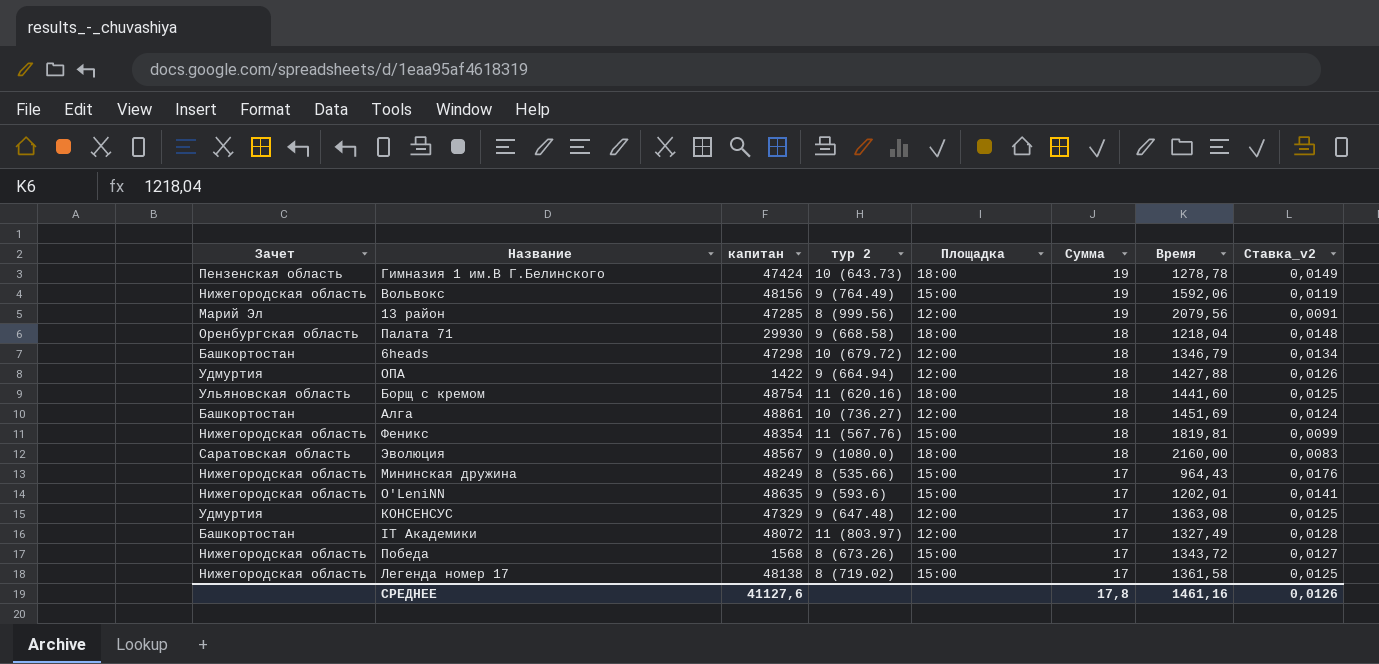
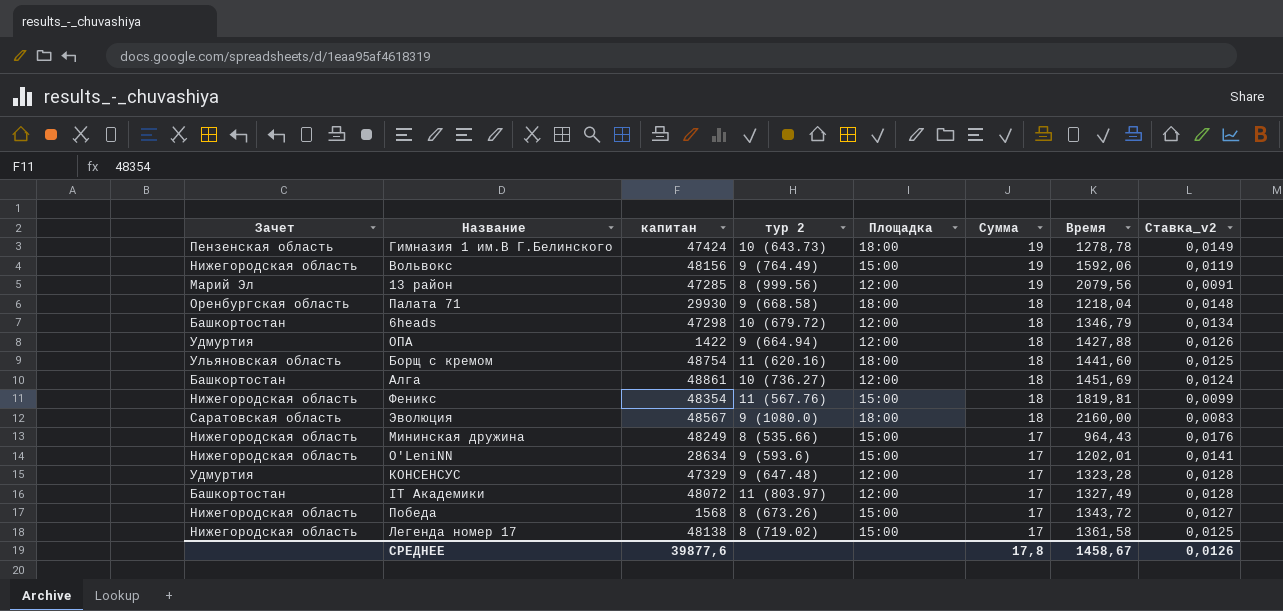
O'LeniNN | капитан: 48635 -> 28634
КОНСЕНСУС | Время: 1363,08 -> 1323,28
КОНСЕНСУС | Ставка_v2: 0,0125 -> 0,0128
СРЕДНЕЕ | капитан: 41127,6 -> 39877,6
СРЕДНЕЕ | Время: 1461,16 -> 1458,67

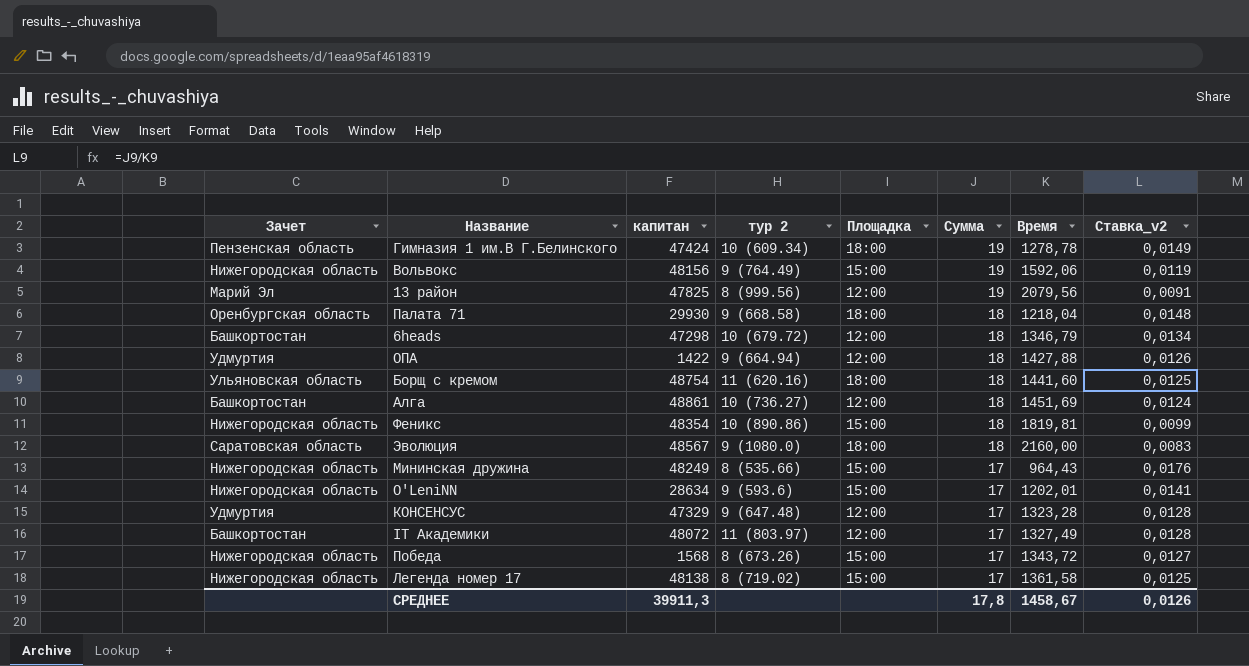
Гимназия 1 им.В Г.Белинского | тур 2: 10 (643.73) -> 10 (609.34)
13 район | капитан: 47285 -> 47825
Феникс | тур 2: 11 (567.76) -> 10 (890.86)
СРЕДНЕЕ | капитан: 39877,6 -> 39911,3

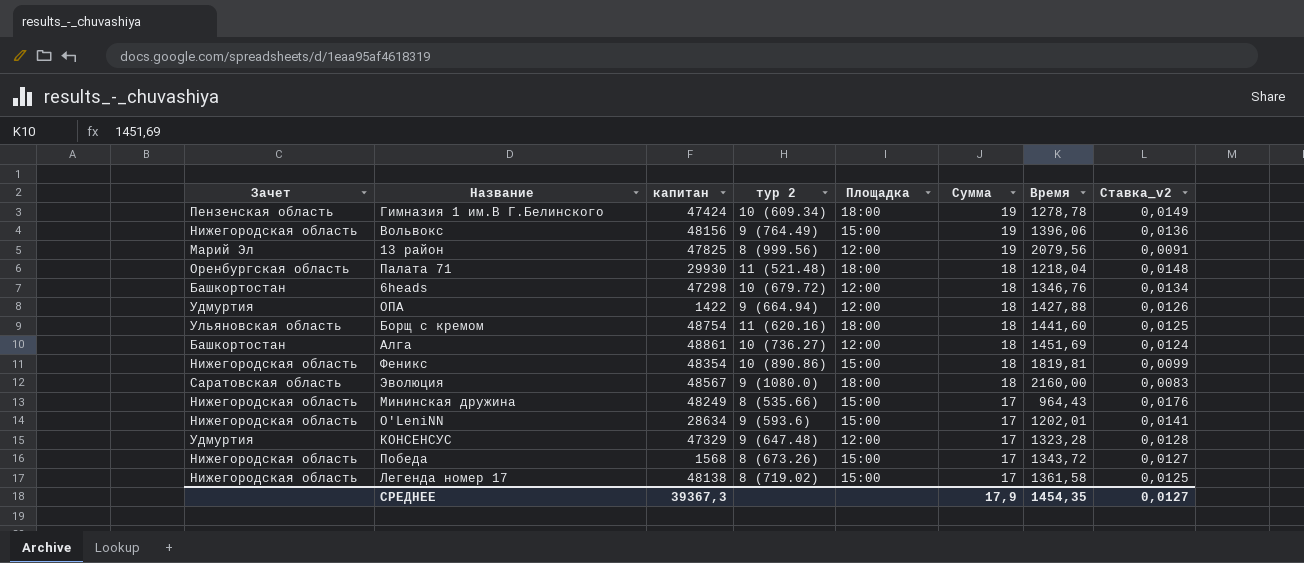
row IT Академики: Башкортостан | 48072 | 11 (803.97) | 12:00 | 17 | 1327,49 | 0,0128 -> none
Вольвокс | Время: 1592,06 -> 1396,06
Вольвокс | Ставка_v2: 0,0119 -> 0,0136
Палата 71 | тур 2: 9 (668.58) -> 11 (521.48)
6heads | Время: 1346,79 -> 1346,76
СРЕДНЕЕ | капитан: 39911,3 -> 39367,3
СРЕДНЕЕ | Сумма: 17,8 -> 17,9
СРЕДНЕЕ | Время: 1458,67 -> 1454,35
СРЕДНЕЕ | Ставка_v2: 0,0126 -> 0,0127

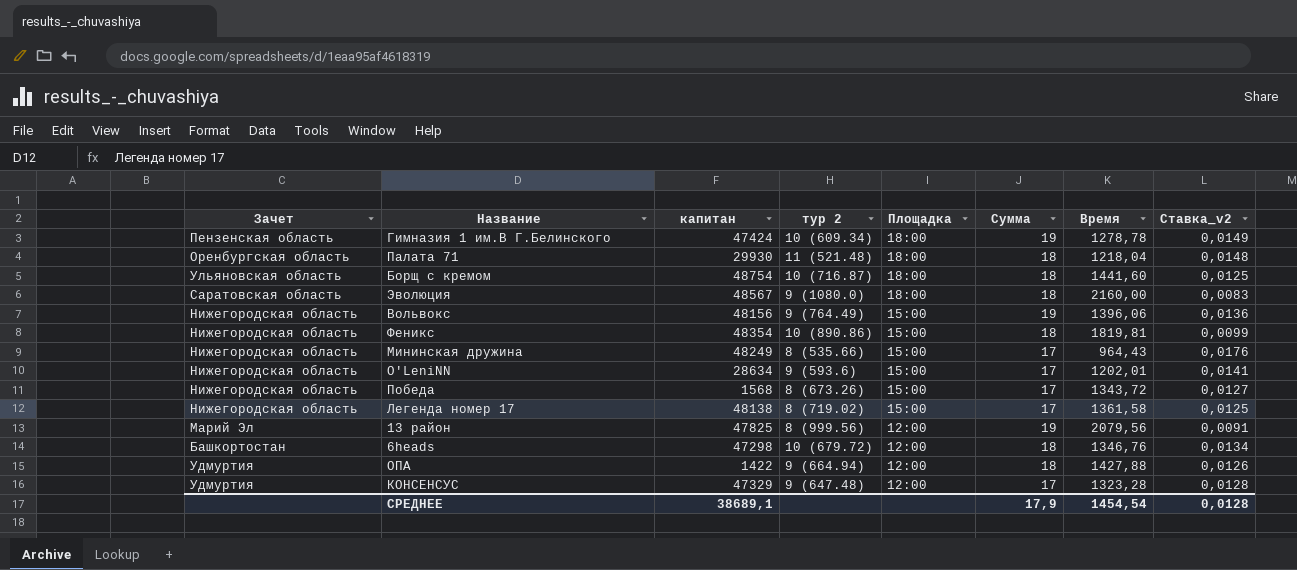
row order: Сумма descending -> Площадка descending
row Алга: Башкортостан | 48861 | 10 (736.27) | 12:00 | 18 | 1451,69 | 0,0124 -> none
Борщ с кремом | тур 2: 11 (620.16) -> 10 (716.87)
СРЕДНЕЕ | капитан: 39367,3 -> 38689,1
СРЕДНЕЕ | Время: 1454,35 -> 1454,54
СРЕДНЕЕ | Ставка_v2: 0,0127 -> 0,0128

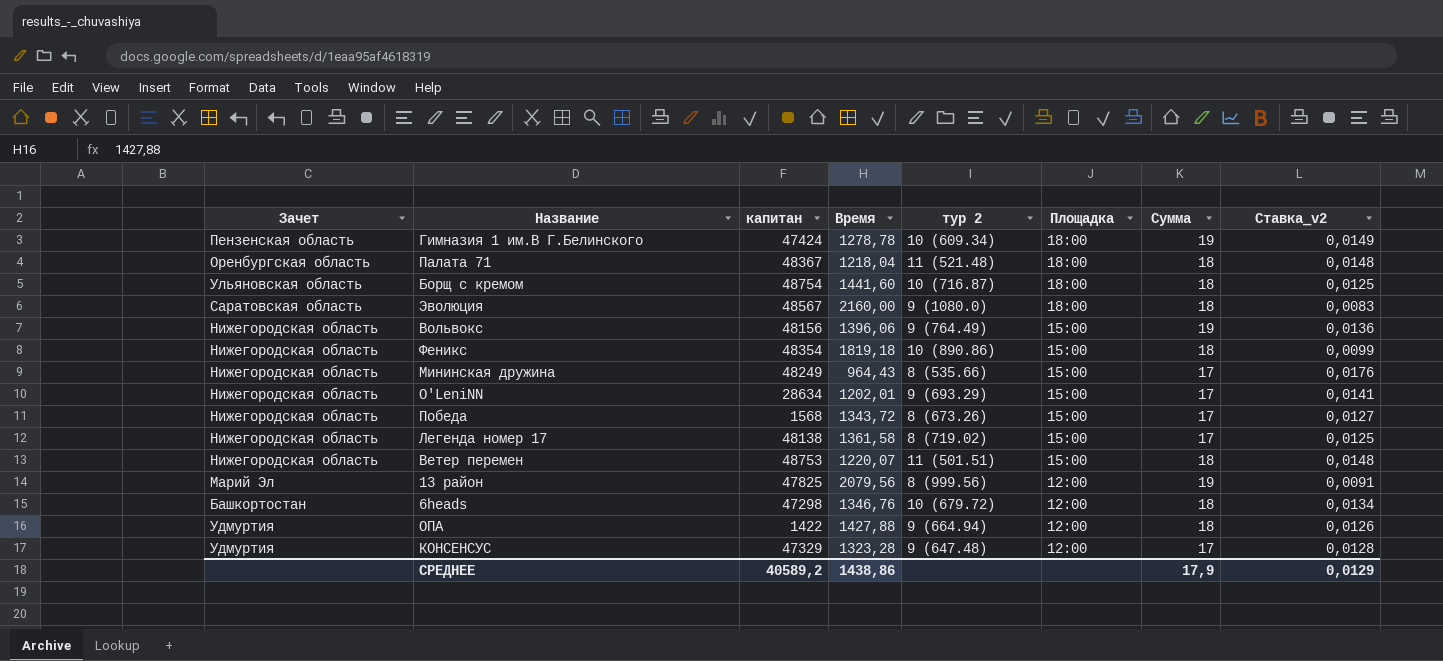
column Время | position: 7 -> 4
Палата 71 | капитан: 29930 -> 48367
Феникс | Время: 1819,81 -> 1819,18
O'LeniNN | тур 2: 9 (593.6) -> 9 (693.29)
row Ветер перемен: none -> Нижегородская область | 48753 | 1220,07 | 11 (501.51) | 15:00 | 18 | 0,0148
СРЕДНЕЕ | капитан: 38689,1 -> 40589,2
СРЕДНЕЕ | Время: 1454,54 -> 1438,86
СРЕДНЕЕ | Ставка_v2: 0,0128 -> 0,0129

